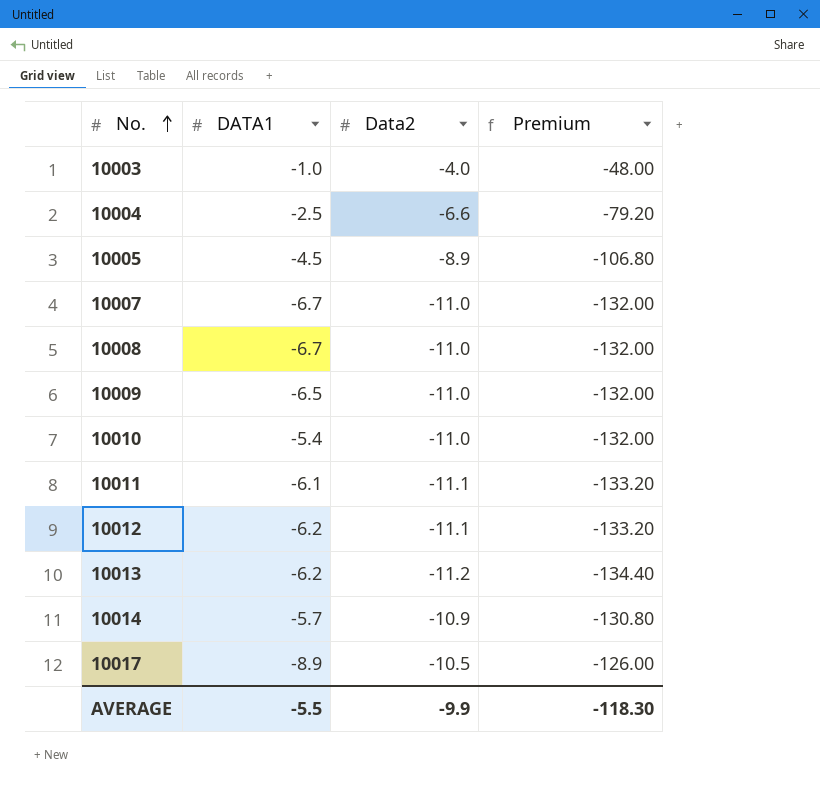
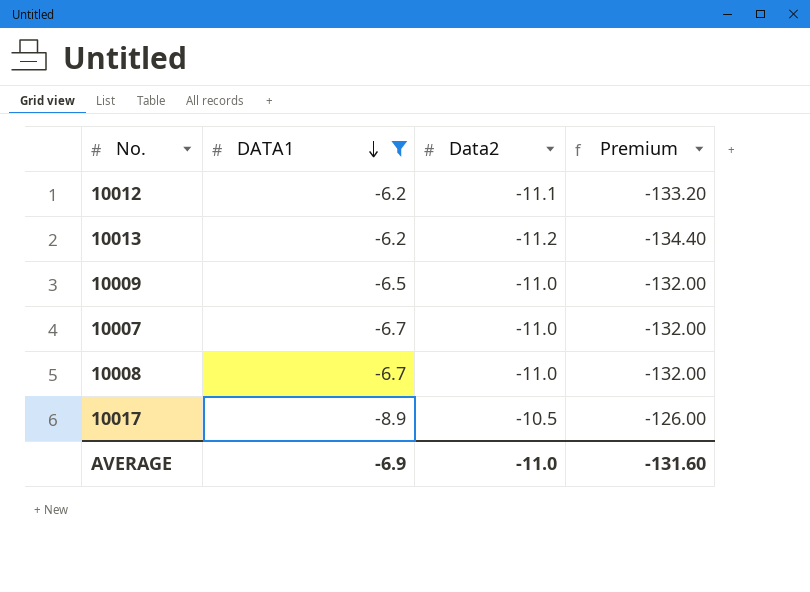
filter: none -> DATA1 <= -6.2
row order: No. ascending -> DATA1 descending
AVERAGE | DATA1: -5.5 -> -6.9
AVERAGE | Data2: -9.9 -> -11.0
AVERAGE | Premium: -118.30 -> -131.60

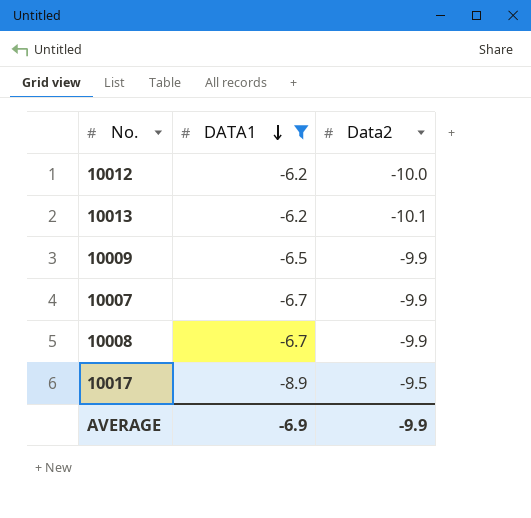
column Premium | formula: [Data2] * 12 -> none
10012 | Data2: -11.1 -> -10.0
10013 | Data2: -11.2 -> -10.1
10009 | Data2: -11.0 -> -9.9
10007 | Data2: -11.0 -> -9.9
10008 | Data2: -11.0 -> -9.9
10017 | Data2: -10.5 -> -9.5
AVERAGE | Data2: -11.0 -> -9.9

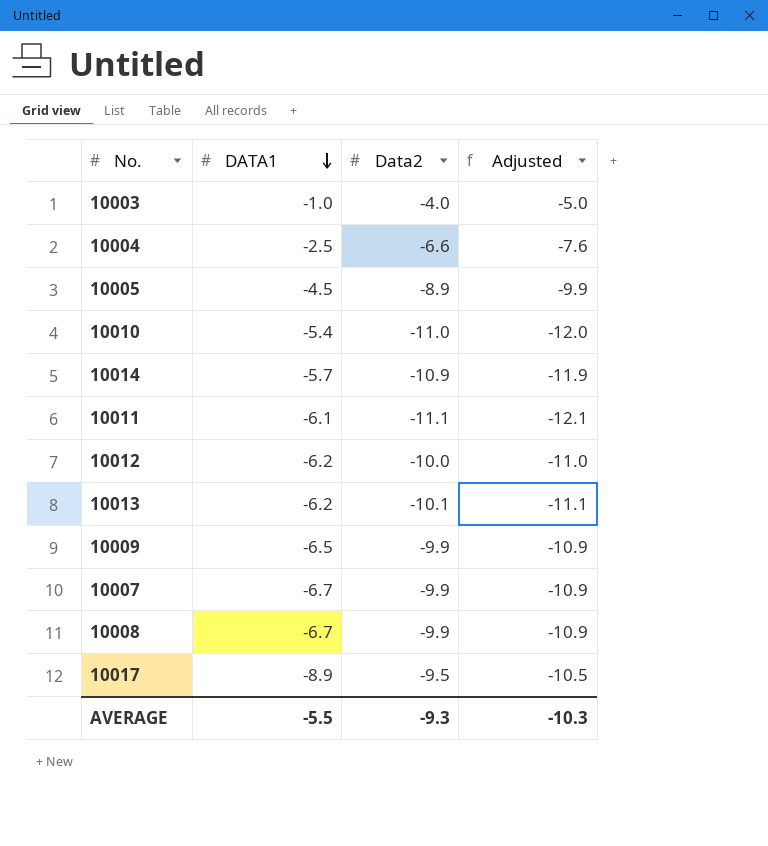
filter: DATA1 <= -6.2 -> none
column Adjusted | formula: none -> [Data2] - 1
AVERAGE | DATA1: -6.9 -> -5.5
AVERAGE | Data2: -9.9 -> -9.3

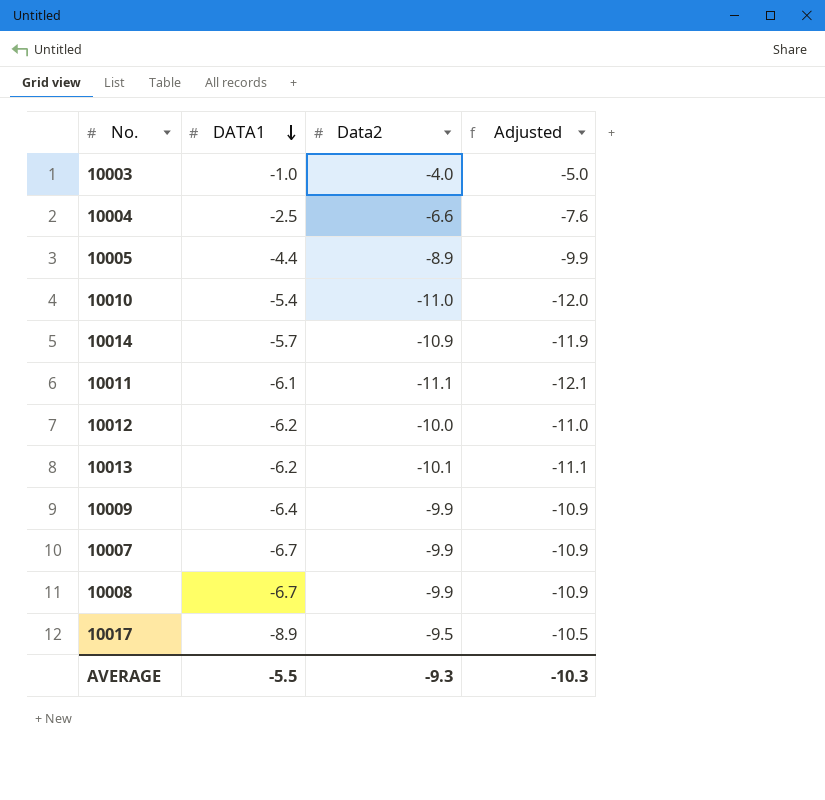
10005 | DATA1: -4.5 -> -4.4
10009 | DATA1: -6.5 -> -6.4

